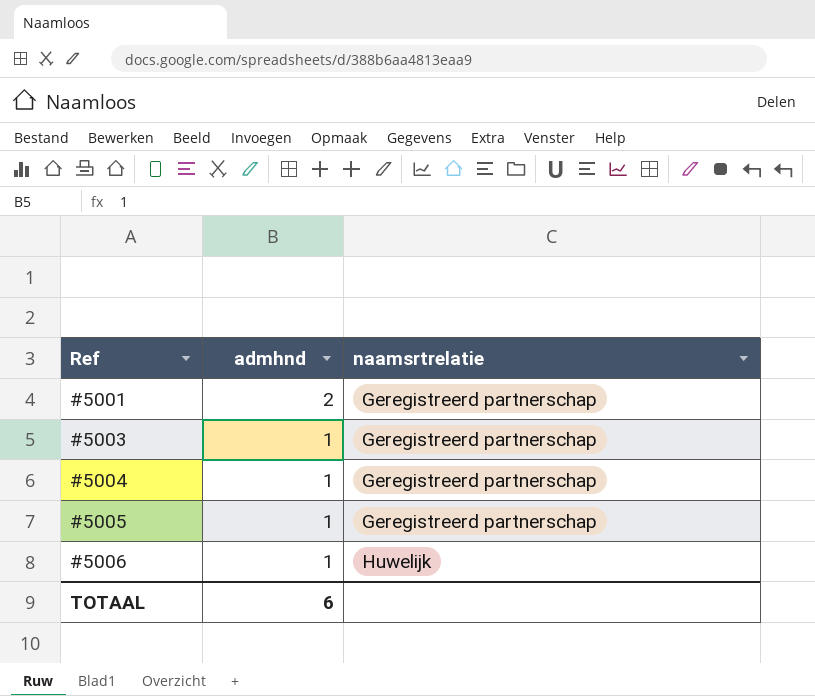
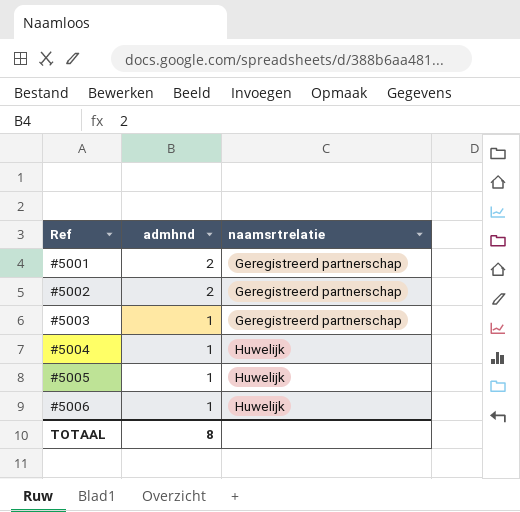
row #5002: none -> 2 | Geregistreerd partnerschap
#5004 | naamsrtrelatie: Geregistreerd partnerschap -> Huwelijk
#5005 | naamsrtrelatie: Geregistreerd partnerschap -> Huwelijk
TOTAAL | admhnd: 6 -> 8

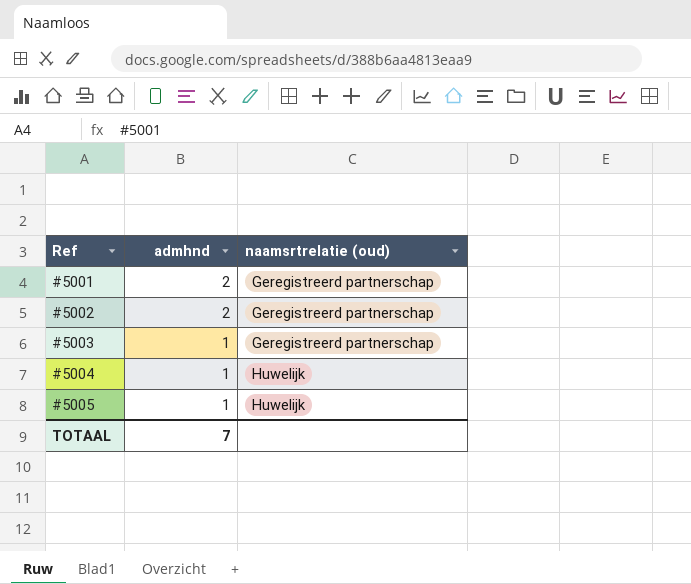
column name: naamsrtrelatie -> naamsrtrelatie (oud)
row #5006: 1 | Huwelijk -> none
TOTAAL | admhnd: 8 -> 7

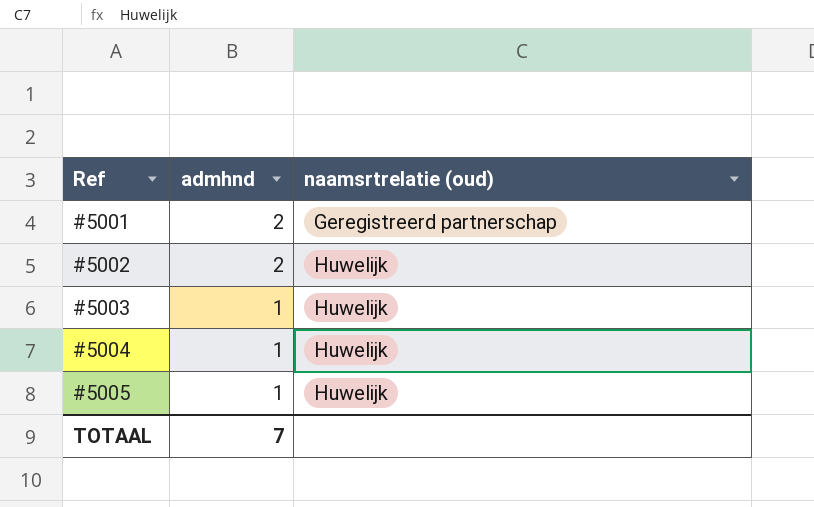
#5002 | naamsrtrelatie (oud): Geregistreerd partnerschap -> Huwelijk
#5003 | naamsrtrelatie (oud): Geregistreerd partnerschap -> Huwelijk

